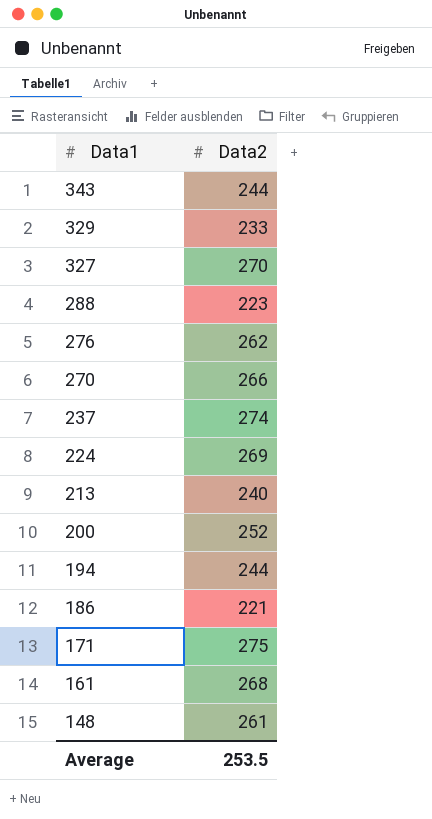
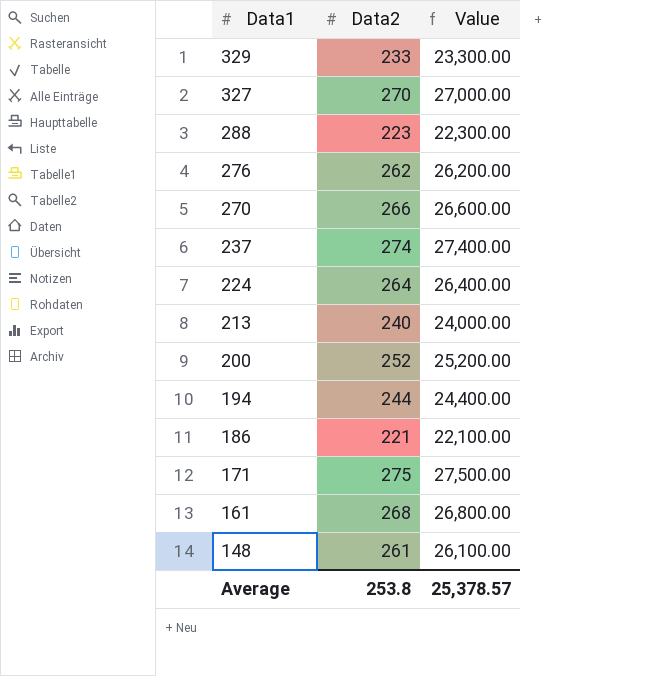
column Value | formula: none -> [Data2] * 100
row 343: 244 -> none
224 | Data2: 269 -> 264
Average | Data2: 253.5 -> 253.8

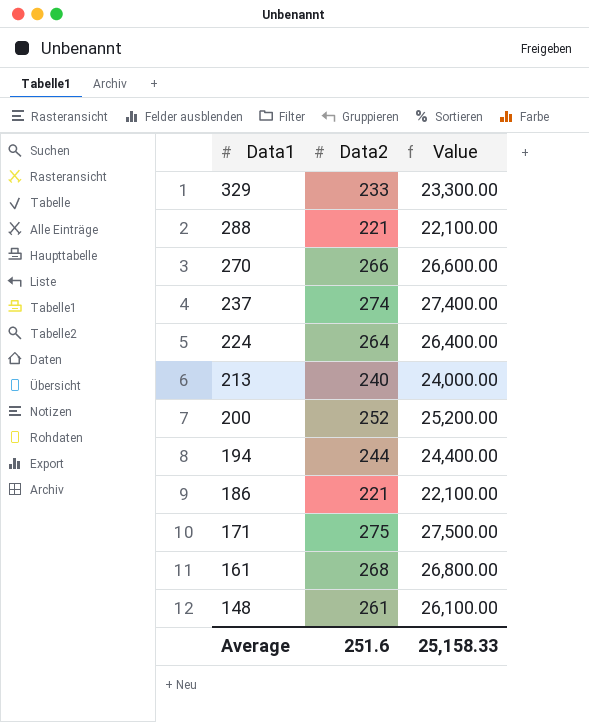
row 327: 270 | 27,000.00 -> none
row 276: 262 | 26,200.00 -> none
288 | Data2: 223 -> 221
288 | Value: 22,300.00 -> 22,100.00
Average | Data2: 253.8 -> 251.6
Average | Value: 25,378.57 -> 25,158.33

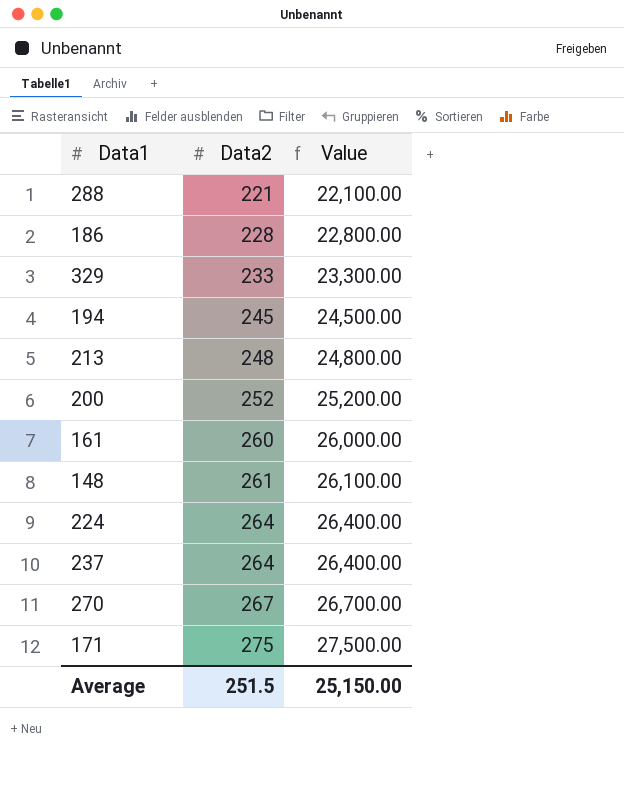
row order: Data1 descending -> Data2 ascending
186 | Data2: 221 -> 228
186 | Value: 22,100.00 -> 22,800.00
194 | Data2: 244 -> 245
194 | Value: 24,400.00 -> 24,500.00
213 | Data2: 240 -> 248
213 | Value: 24,000.00 -> 24,800.00
161 | Data2: 268 -> 260
161 | Value: 26,800.00 -> 26,000.00
237 | Data2: 274 -> 264
237 | Value: 27,400.00 -> 26,400.00
270 | Data2: 266 -> 267
270 | Value: 26,600.00 -> 26,700.00
Average | Data2: 251.6 -> 251.5
Average | Value: 25,158.33 -> 25,150.00

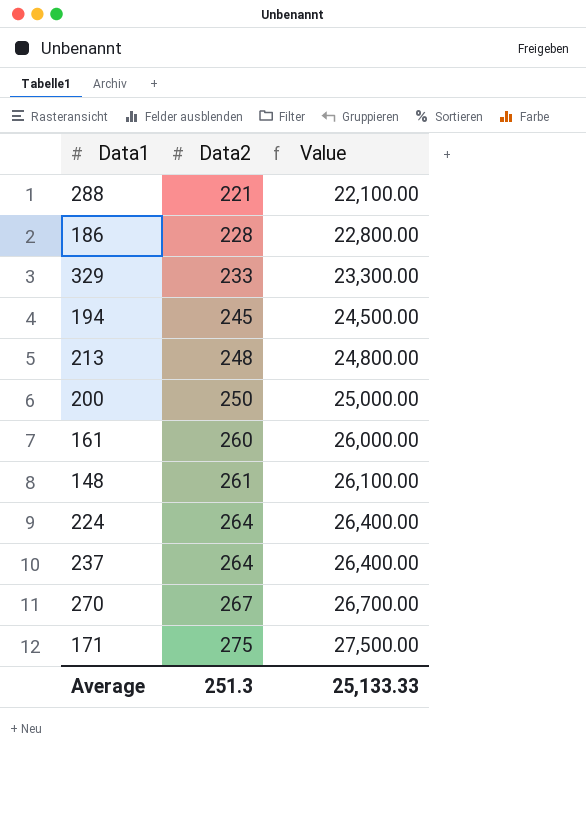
200 | Data2: 252 -> 250
200 | Value: 25,200.00 -> 25,000.00
Average | Data2: 251.5 -> 251.3
Average | Value: 25,150.00 -> 25,133.33

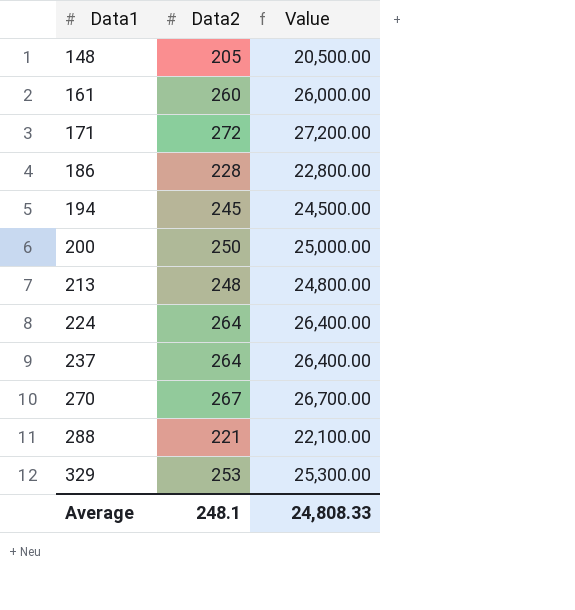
row order: Data2 ascending -> Data1 ascending
148 | Data2: 261 -> 205
148 | Value: 26,100.00 -> 20,500.00
171 | Data2: 275 -> 272
171 | Value: 27,500.00 -> 27,200.00
329 | Data2: 233 -> 253
329 | Value: 23,300.00 -> 25,300.00
Average | Data2: 251.3 -> 248.1
Average | Value: 25,133.33 -> 24,808.33

